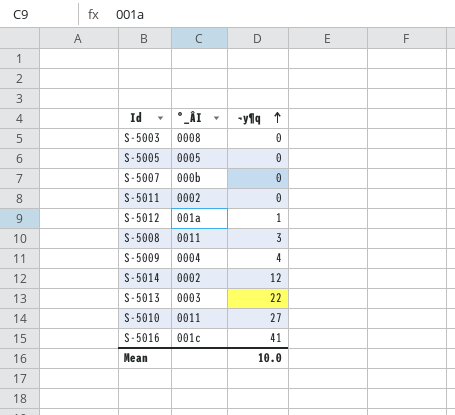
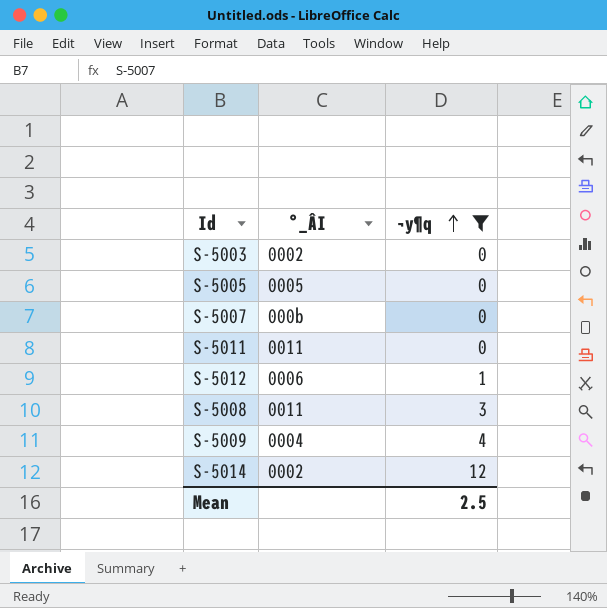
filter: none -> ¬y¶q <= 12
S-5003 | °_ÂI: 0008 -> 0002
S-5011 | °_ÂI: 0002 -> 0011
S-5012 | °_ÂI: 001a -> 0006
Mean | ¬y¶q: 10.0 -> 2.5

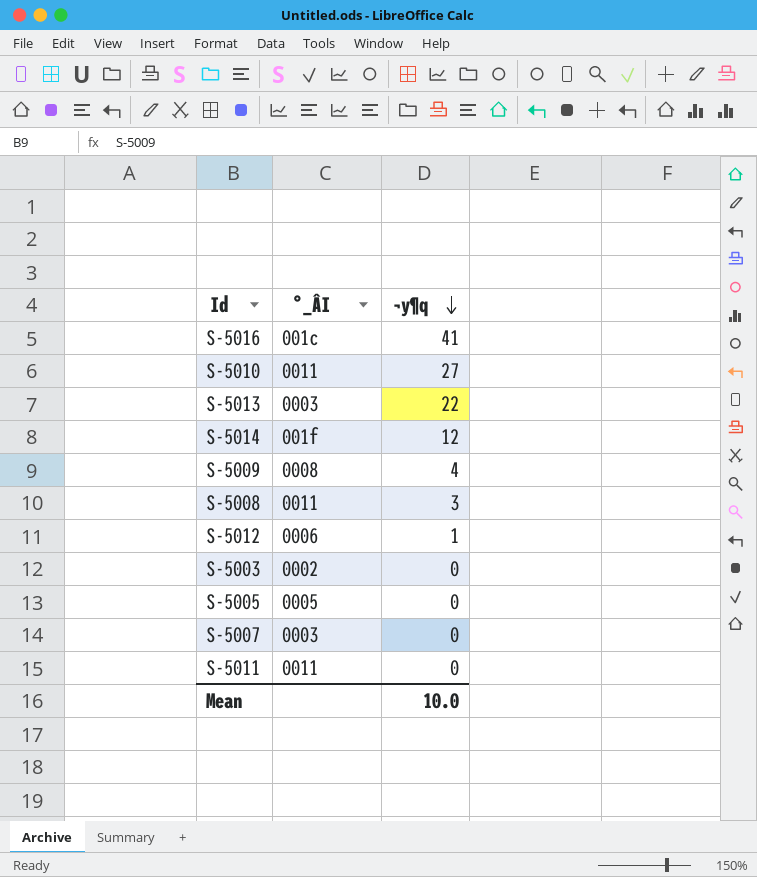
filter: ¬y¶q <= 12 -> none
row order: ¬y¶q ascending -> ¬y¶q descending
S-5014 | °_ÂI: 0002 -> 001f
S-5009 | °_ÂI: 0004 -> 0008
S-5007 | °_ÂI: 000b -> 0003
Mean | ¬y¶q: 2.5 -> 10.0

